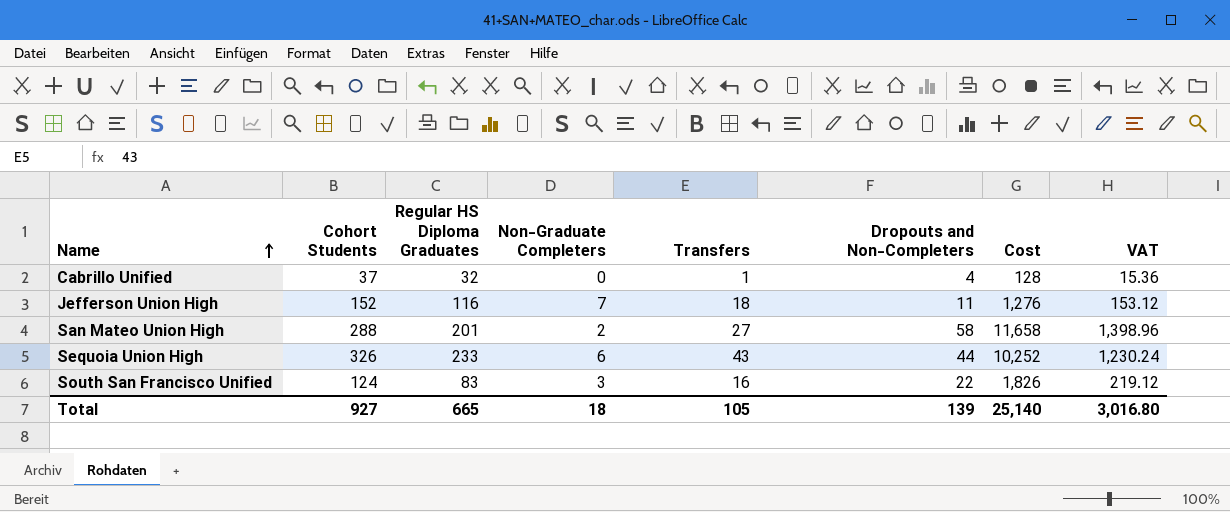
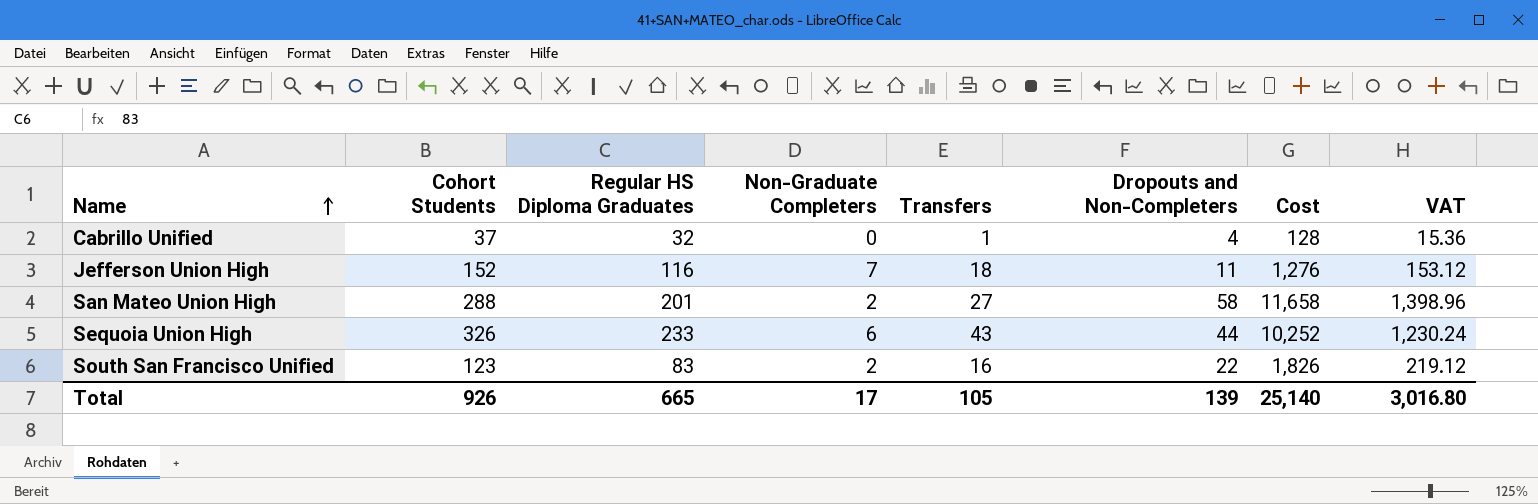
South San Francisco Unified | Cohort Students: 124 -> 123
South San Francisco Unified | Non-Graduate Completers: 3 -> 2
Total | Cohort Students: 927 -> 926
Total | Non-Graduate Completers: 18 -> 17

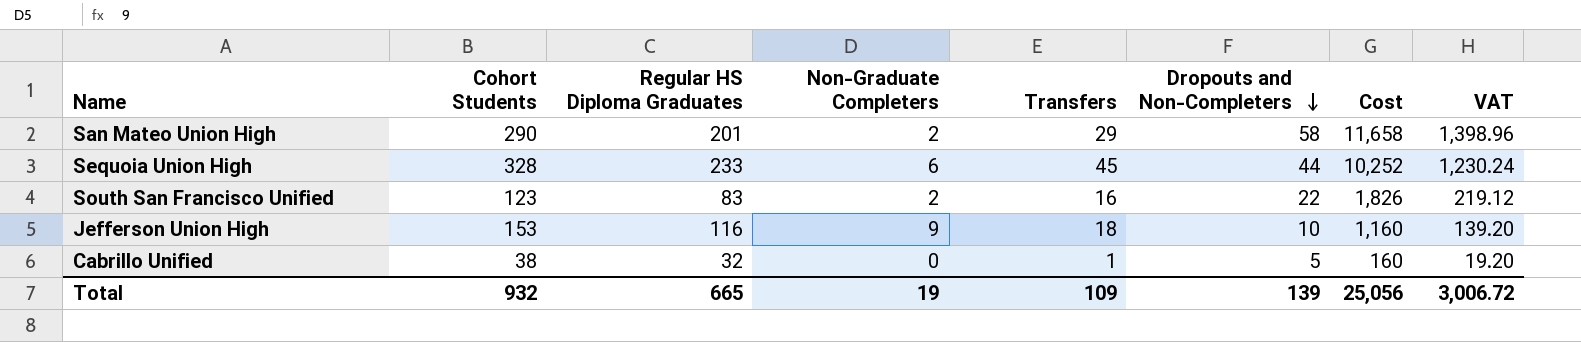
row order: Name ascending -> Dropouts and Non-Completers descending
San Mateo Union High | Cohort Students: 288 -> 290
San Mateo Union High | Transfers: 27 -> 29
Sequoia Union High | Cohort Students: 326 -> 328
Sequoia Union High | Transfers: 43 -> 45
Jefferson Union High | Cohort Students: 152 -> 153
Jefferson Union High | Non-Graduate Completers: 7 -> 9
Jefferson Union High | Dropouts and Non-Completers: 11 -> 10
Jefferson Union High | Cost: 1,276 -> 1,160
Jefferson Union High | VAT: 153.12 -> 139.20
Cabrillo Unified | Cohort Students: 37 -> 38
Cabrillo Unified | Dropouts and Non-Completers: 4 -> 5
Cabrillo Unified | Cost: 128 -> 160
Cabrillo Unified | VAT: 15.36 -> 19.20
Total | Cohort Students: 926 -> 932
Total | Non-Graduate Completers: 17 -> 19
Total | Transfers: 105 -> 109
Total | Cost: 25,140 -> 25,056
Total | VAT: 3,016.80 -> 3,006.72

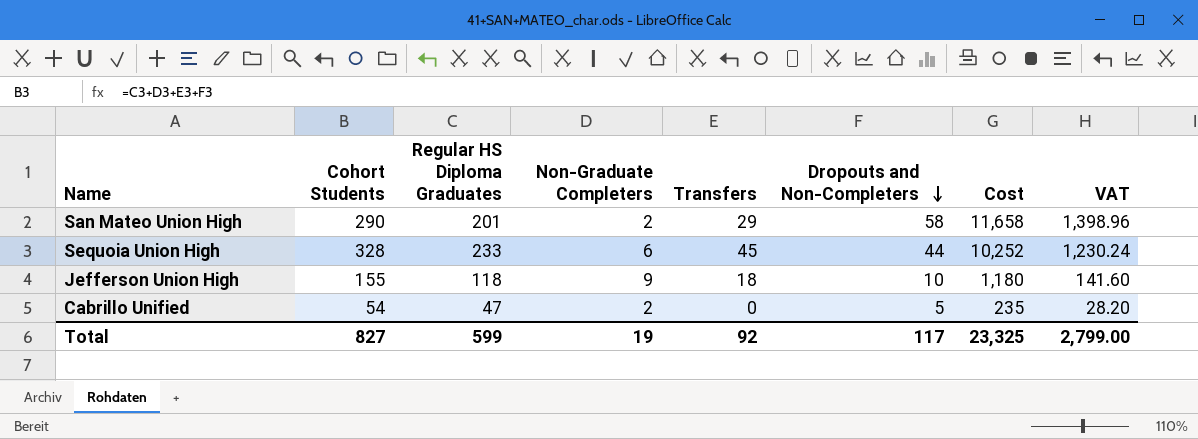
row South San Francisco Unified: 123 | 83 | 2 | 16 | 22 | 1,826 | 219.12 -> none
Jefferson Union High | Cohort Students: 153 -> 155
Jefferson Union High | Regular HS Diploma Graduates: 116 -> 118
Jefferson Union High | Cost: 1,160 -> 1,180
Jefferson Union High | VAT: 139.20 -> 141.60
Cabrillo Unified | Cohort Students: 38 -> 54
Cabrillo Unified | Regular HS Diploma Graduates: 32 -> 47
Cabrillo Unified | Non-Graduate Completers: 0 -> 2
Cabrillo Unified | Transfers: 1 -> 0
Cabrillo Unified | Cost: 160 -> 235
Cabrillo Unified | VAT: 19.20 -> 28.20
Total | Cohort Students: 932 -> 827
Total | Regular HS Diploma Graduates: 665 -> 599
Total | Transfers: 109 -> 92
Total | Dropouts and Non-Completers: 139 -> 117
Total | Cost: 25,056 -> 23,325
Total | VAT: 3,006.72 -> 2,799.00

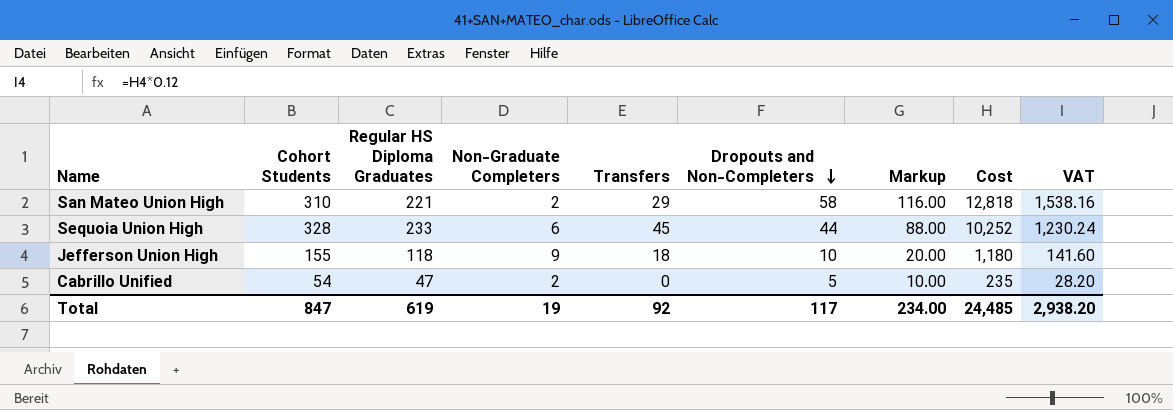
column Markup | formula: none -> [Dropouts and Non-Completers] * 2
San Mateo Union High | Cohort Students: 290 -> 310
San Mateo Union High | Regular HS Diploma Graduates: 201 -> 221
San Mateo Union High | Cost: 11,658 -> 12,818
San Mateo Union High | VAT: 1,398.96 -> 1,538.16
Total | Cohort Students: 827 -> 847
Total | Regular HS Diploma Graduates: 599 -> 619
Total | Cost: 23,325 -> 24,485
Total | VAT: 2,799.00 -> 2,938.20

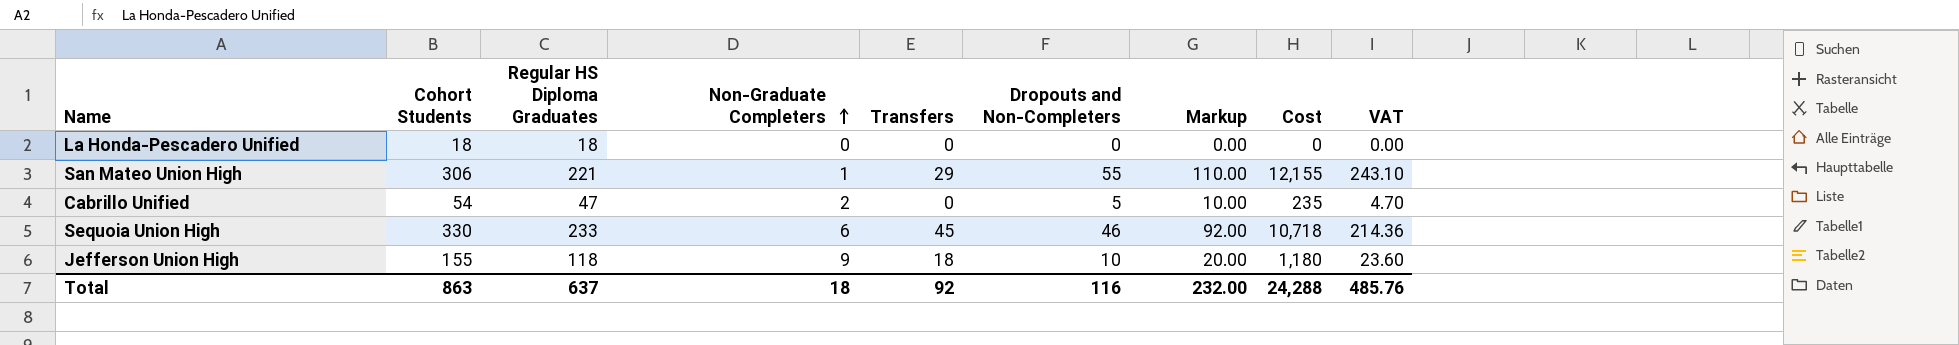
row order: Dropouts and Non-Completers descending -> Non-Graduate Completers ascending
column VAT | formula: [Cost] * 0.12 -> [Cost] * 0.02
row La Honda-Pescadero Unified: none -> 18 | 18 | 0 | 0 | 0 | 0.00 | 0 | 0.00
San Mateo Union High | Cohort Students: 310 -> 306
San Mateo Union High | Non-Graduate Completers: 2 -> 1
San Mateo Union High | Dropouts and Non-Completers: 58 -> 55
San Mateo Union High | Markup: 116.00 -> 110.00
San Mateo Union High | Cost: 12,818 -> 12,155
Sequoia Union High | Cohort Students: 328 -> 330
Sequoia Union High | Dropouts and Non-Completers: 44 -> 46
Sequoia Union High | Markup: 88.00 -> 92.00
Sequoia Union High | Cost: 10,252 -> 10,718
Total | Cohort Students: 847 -> 863
Total | Regular HS Diploma Graduates: 619 -> 637
Total | Non-Graduate Completers: 19 -> 18
Total | Dropouts and Non-Completers: 117 -> 116
Total | Markup: 234.00 -> 232.00
Total | Cost: 24,485 -> 24,288
Total | VAT: 2,938.20 -> 485.76

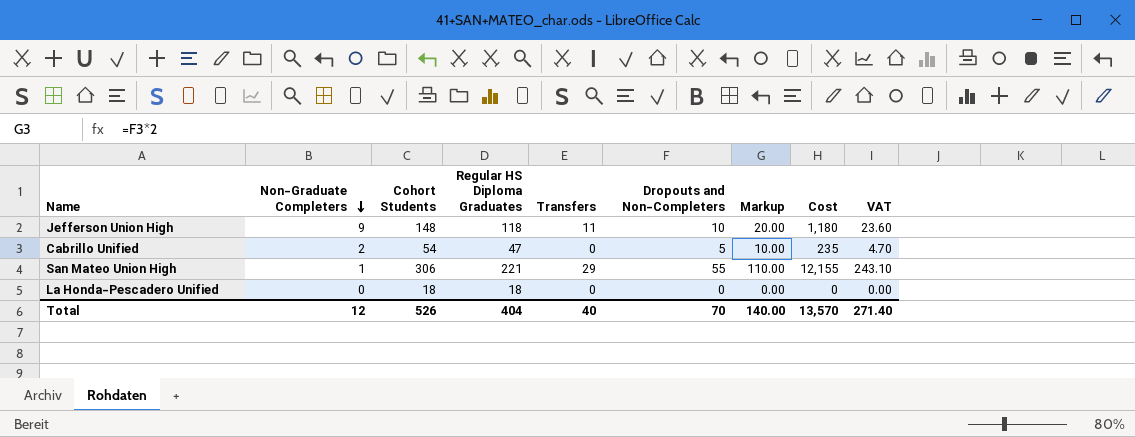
row order: Non-Graduate Completers ascending -> Non-Graduate Completers descending
column Non-Graduate Completers | position: 4 -> 2
row Sequoia Union High: 330 | 233 | 6 | 45 | 46 | 92.00 | 10,718 | 214.36 -> none
Jefferson Union High | Cohort Students: 155 -> 148
Jefferson Union High | Transfers: 18 -> 11
Total | Non-Graduate Completers: 18 -> 12
Total | Cohort Students: 863 -> 526
Total | Regular HS Diploma Graduates: 637 -> 404
Total | Transfers: 92 -> 40
Total | Dropouts and Non-Completers: 116 -> 70
Total | Markup: 232.00 -> 140.00
Total | Cost: 24,288 -> 13,570
Total | VAT: 485.76 -> 271.40

